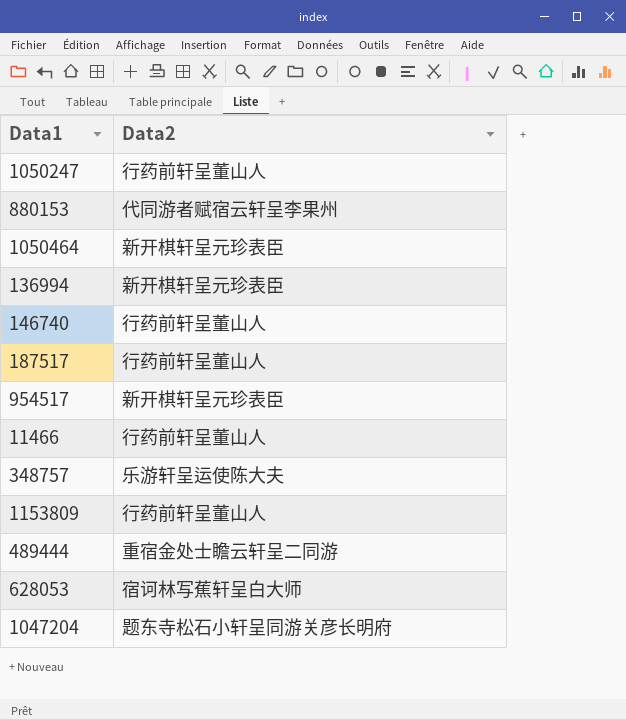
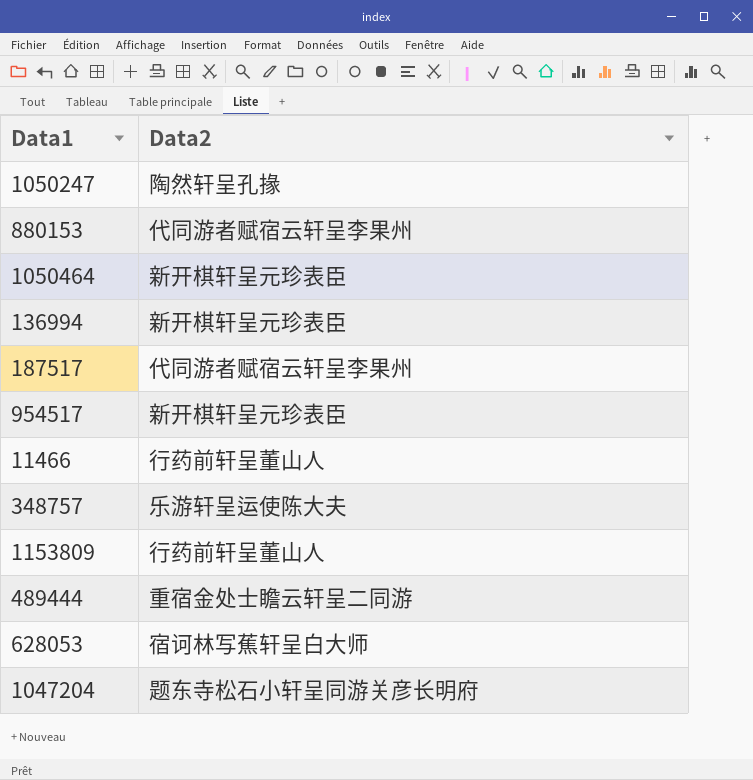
row 146740: 行药前轩呈董山人 -> none
1050247 | Data2: 行药前轩呈董山人 -> 陶然轩呈孔掾
187517 | Data2: 行药前轩呈董山人 -> 代同游者赋宿云轩呈李果州

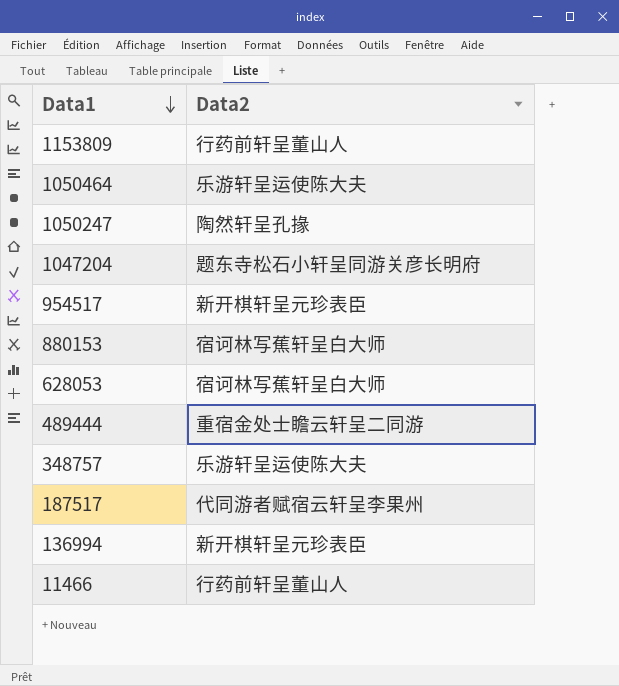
row order: none -> Data1 descending
1050464 | Data2: 新开棋轩呈元珍表臣 -> 乐游轩呈运使陈大夫
880153 | Data2: 代同游者赋宿云轩呈李果州 -> 宿诃林写蕉轩呈白大师

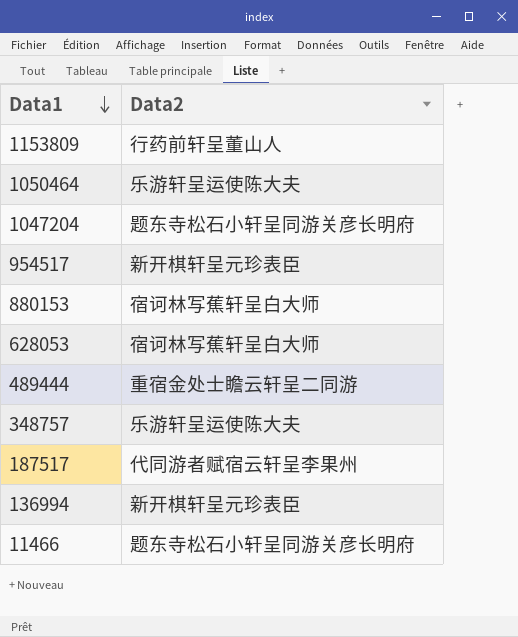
row 1050247: 陶然轩呈孔掾 -> none
11466 | Data2: 行药前轩呈董山人 -> 题东寺松石小轩呈同游关彦长明府

